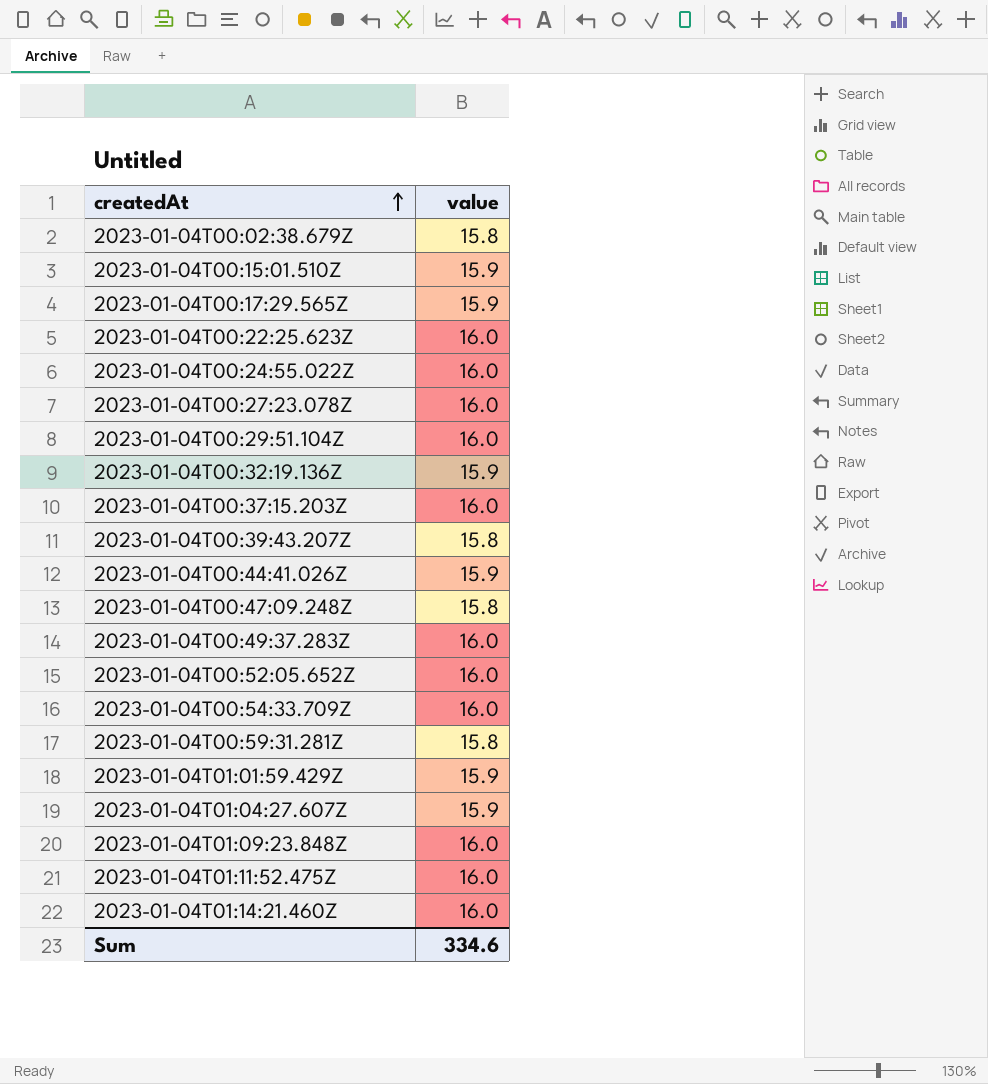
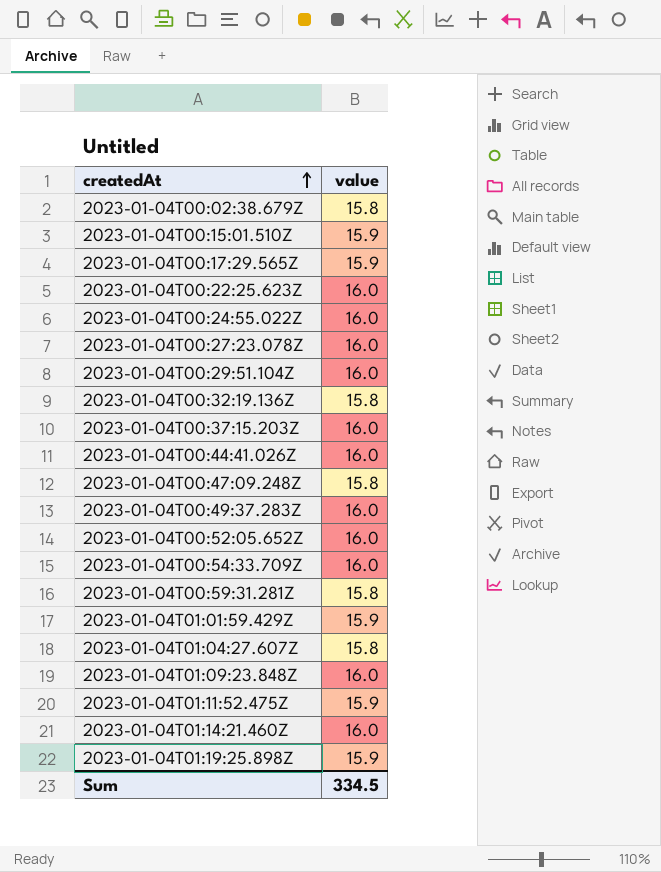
row 2023-01-04T00:39:43.207Z: 15.8 -> none
2023-01-04T00:32:19.136Z | value: 15.9 -> 15.8
2023-01-04T00:44:41.026Z | value: 15.9 -> 16.0
2023-01-04T01:04:27.607Z | value: 15.9 -> 15.8
2023-01-04T01:11:52.475Z | value: 16.0 -> 15.9
row 2023-01-04T01:19:25.898Z: none -> 15.9
Sum | value: 334.6 -> 334.5

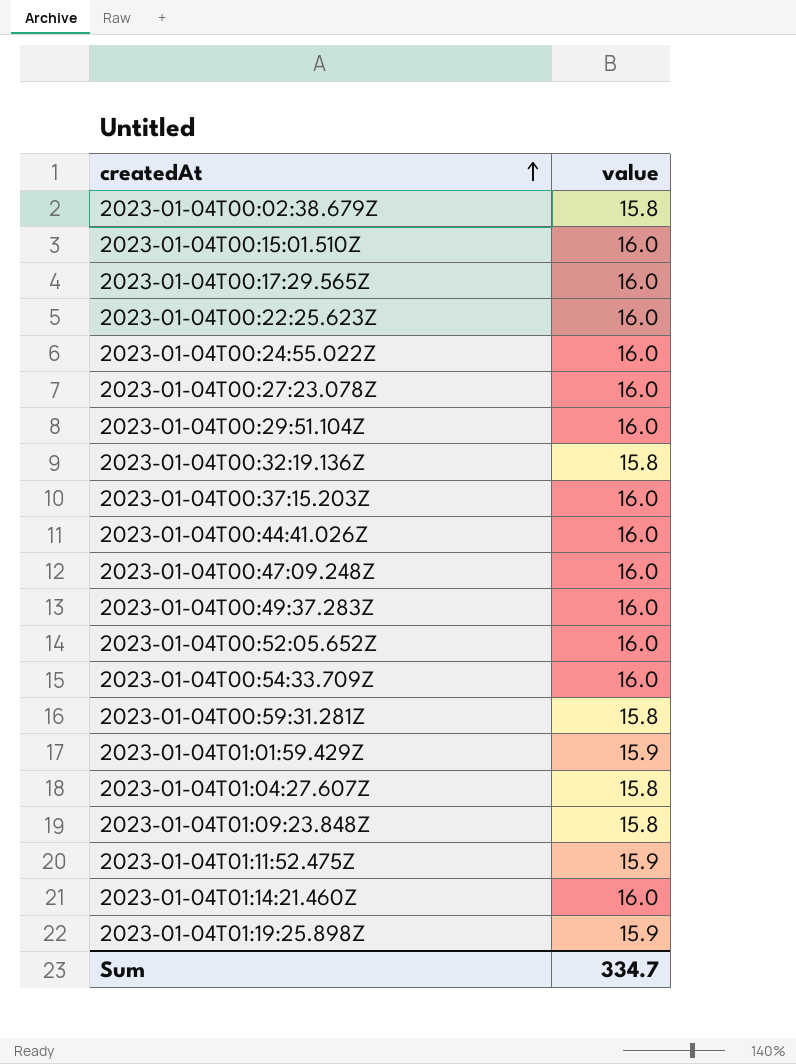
2023-01-04T00:15:01.510Z | value: 15.9 -> 16.0
2023-01-04T00:17:29.565Z | value: 15.9 -> 16.0
2023-01-04T00:47:09.248Z | value: 15.8 -> 16.0
2023-01-04T01:09:23.848Z | value: 16.0 -> 15.8
Sum | value: 334.5 -> 334.7

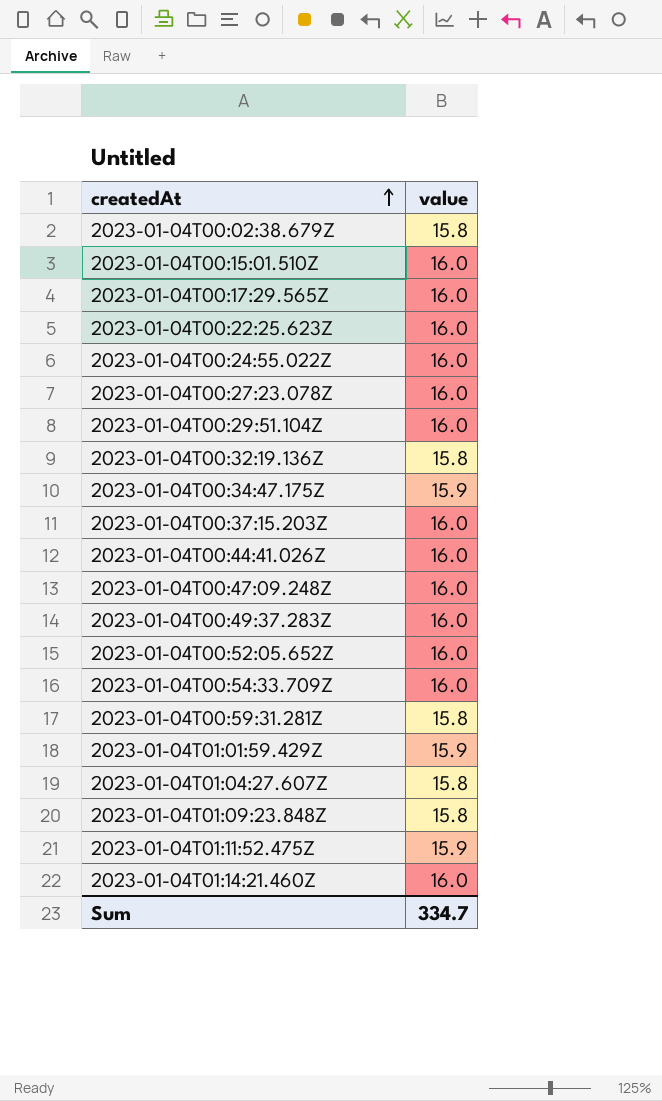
row 2023-01-04T01:19:25.898Z: 15.9 -> none
row 2023-01-04T00:34:47.175Z: none -> 15.9

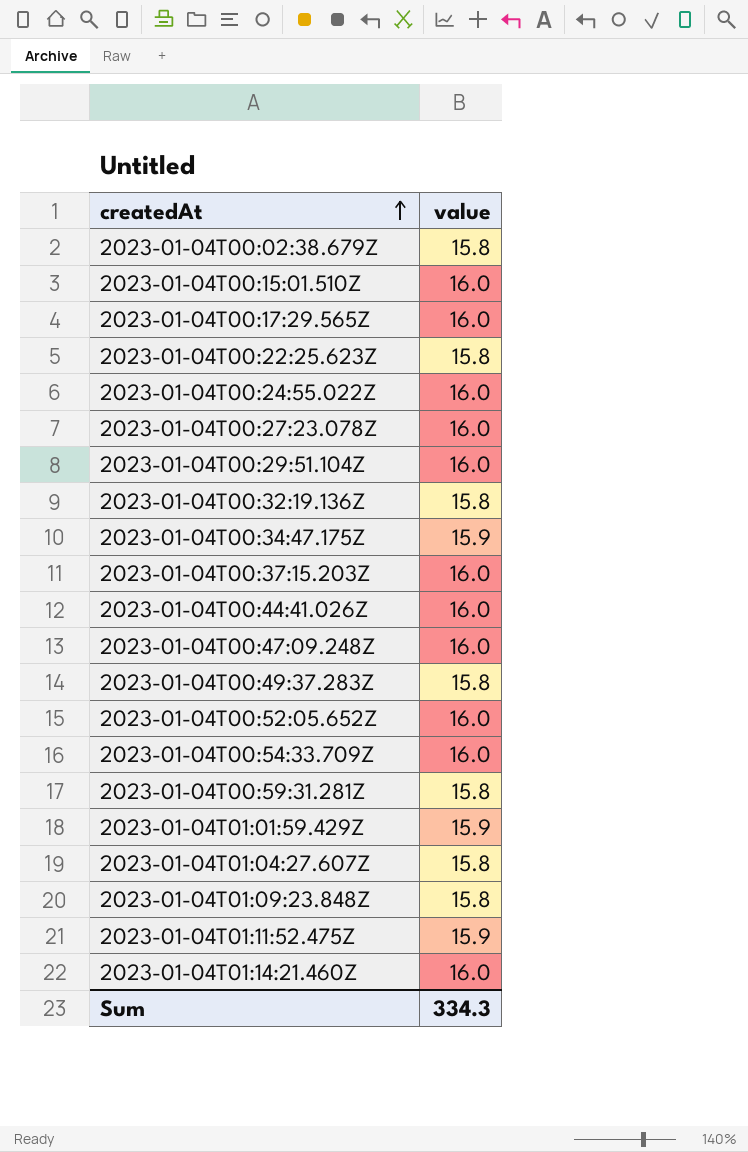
2023-01-04T00:22:25.623Z | value: 16.0 -> 15.8
2023-01-04T00:49:37.283Z | value: 16.0 -> 15.8
Sum | value: 334.7 -> 334.3

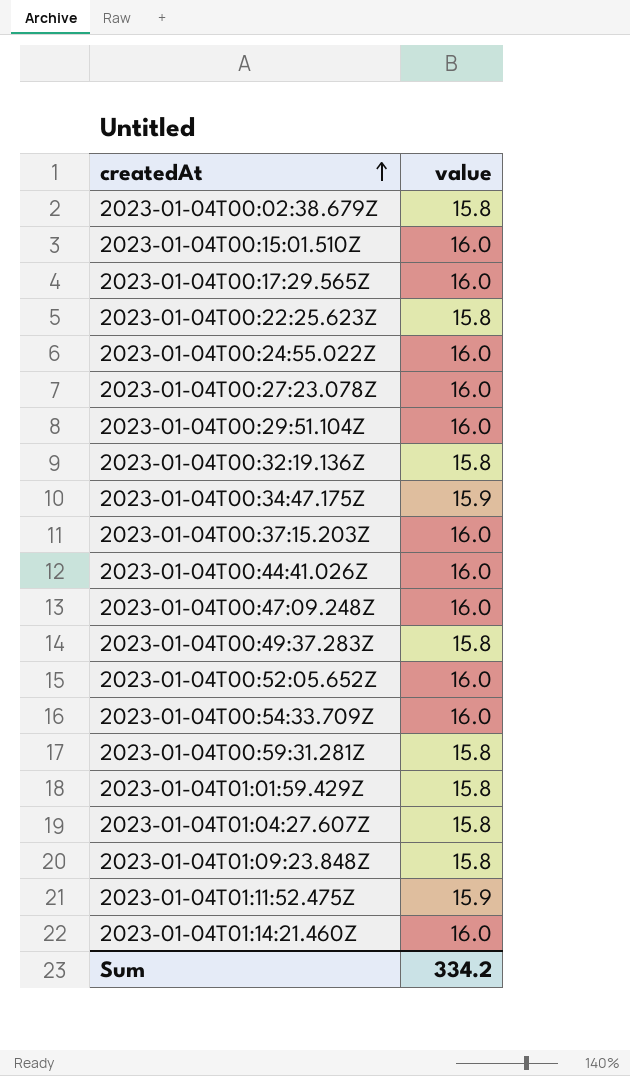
2023-01-04T01:01:59.429Z | value: 15.9 -> 15.8
Sum | value: 334.3 -> 334.2

